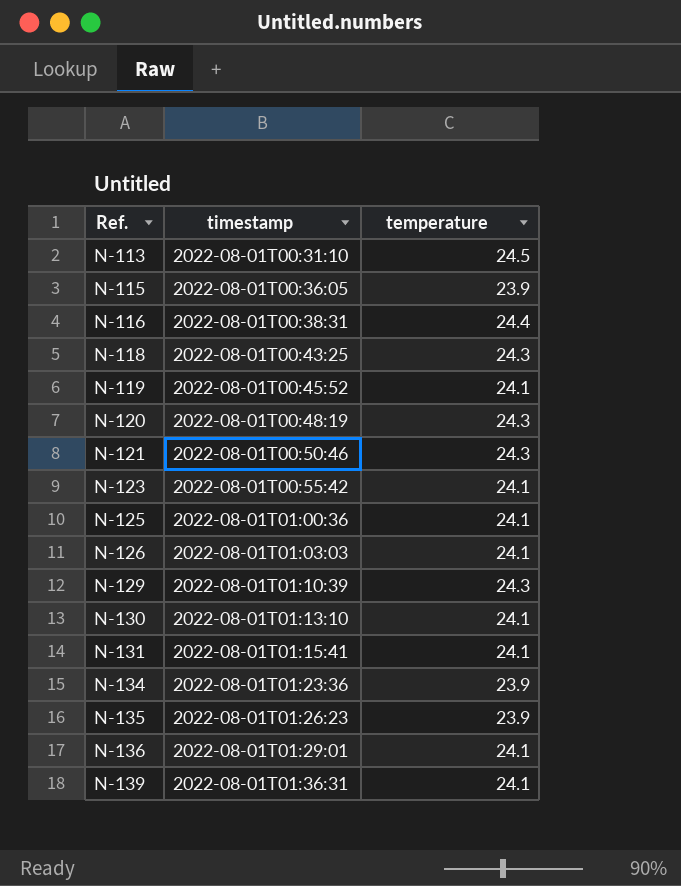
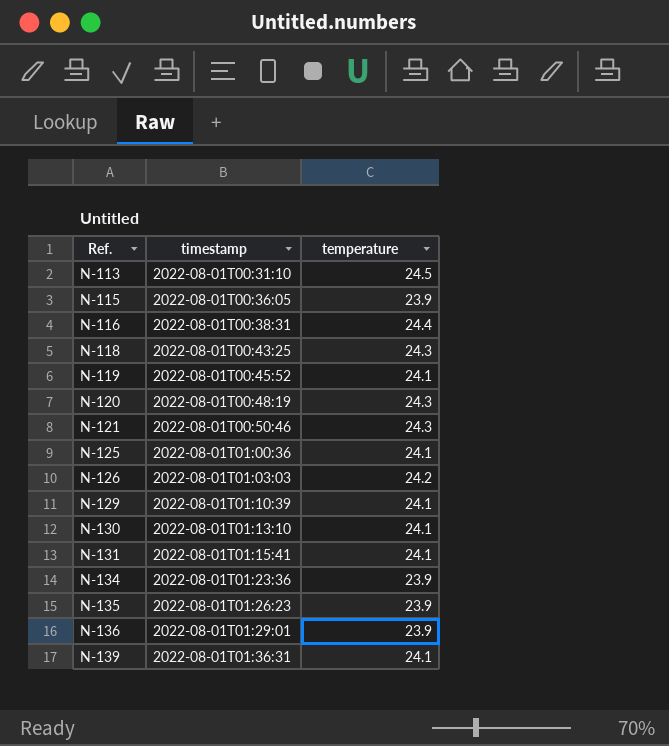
row N-123: 2022-08-01T00:55:42 | 24.1 -> none
N-126 | temperature: 24.1 -> 24.2
N-129 | temperature: 24.3 -> 24.1
N-136 | temperature: 24.1 -> 23.9

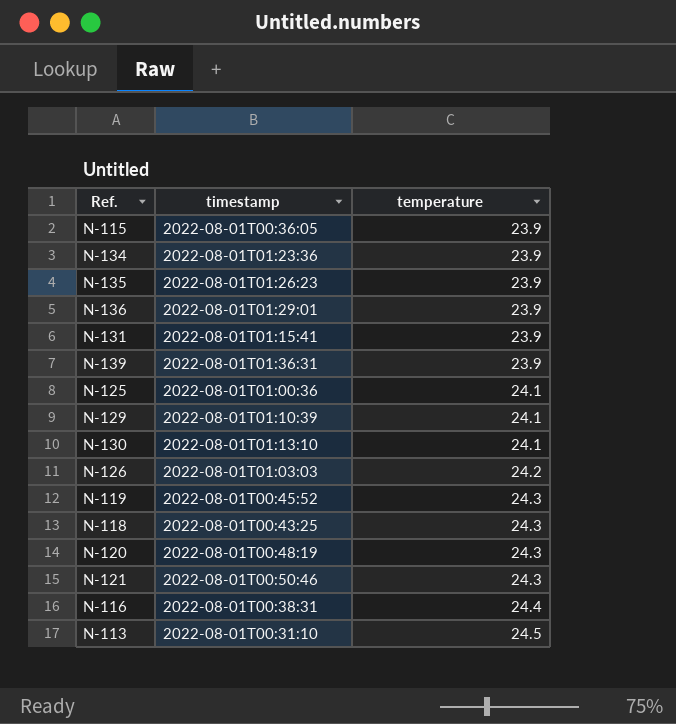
row order: Ref. ascending -> temperature ascending
N-131 | temperature: 24.1 -> 23.9
N-139 | temperature: 24.1 -> 23.9
N-119 | temperature: 24.1 -> 24.3

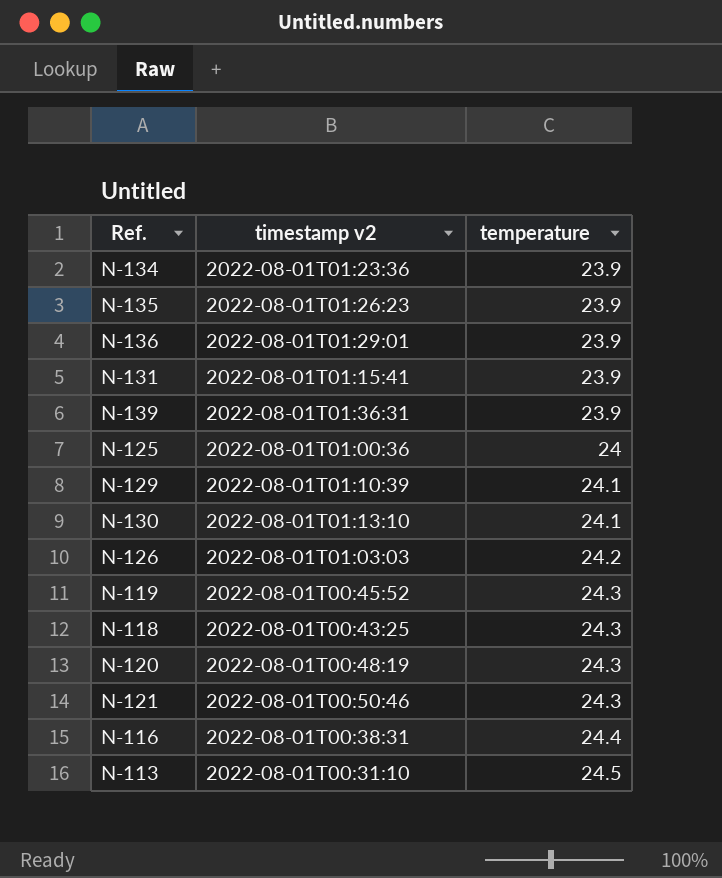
column name: timestamp -> timestamp v2
row N-115: 2022-08-01T00:36:05 | 23.9 -> none
N-125 | temperature: 24.1 -> 24

